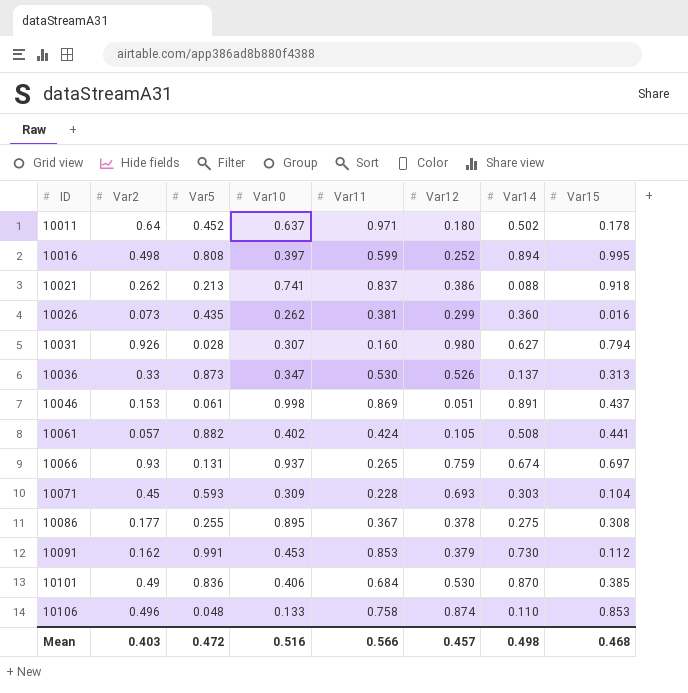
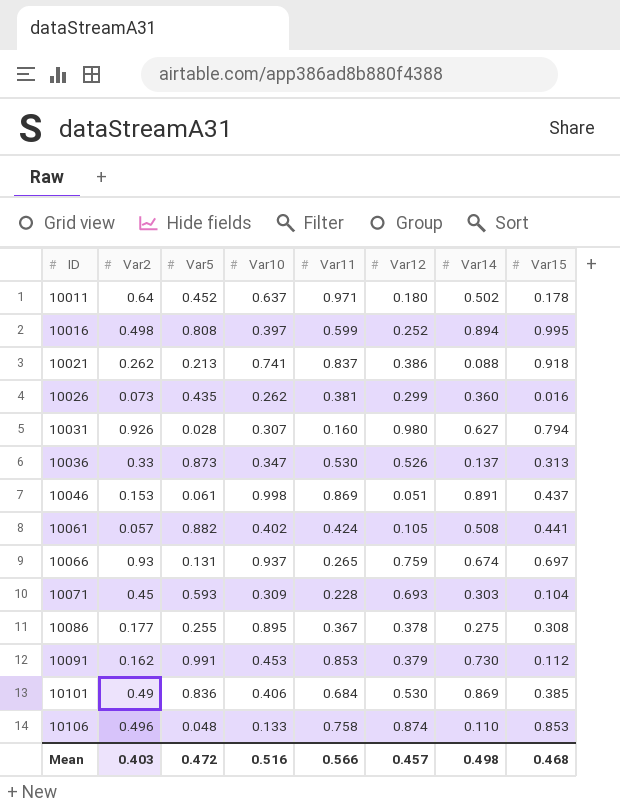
10101 | Var14: 0.870 -> 0.869

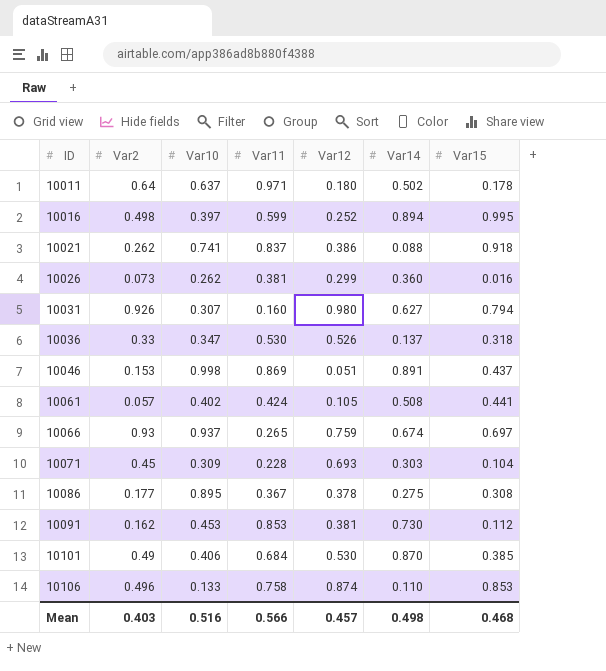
column Var5 | position: 3 -> none
10036 | Var15: 0.313 -> 0.318
10091 | Var12: 0.379 -> 0.381
10101 | Var14: 0.869 -> 0.870

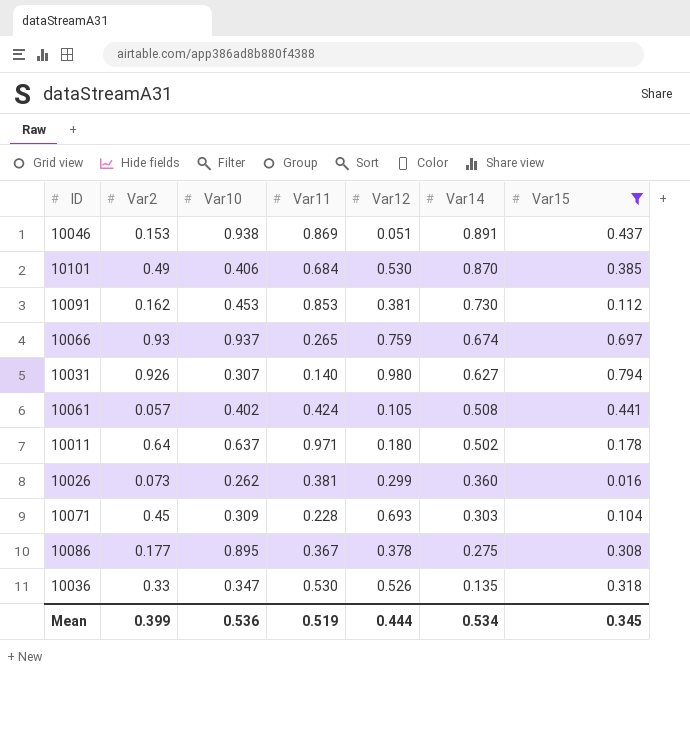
filter: none -> Var15 <= 0.794
row order: ID ascending -> Var14 descending
10046 | Var10: 0.998 -> 0.938
10031 | Var11: 0.160 -> 0.140
10036 | Var14: 0.137 -> 0.135
Mean | Var2: 0.403 -> 0.399
Mean | Var10: 0.516 -> 0.536
Mean | Var11: 0.566 -> 0.519
Mean | Var12: 0.457 -> 0.444
Mean | Var14: 0.498 -> 0.534
Mean | Var15: 0.468 -> 0.345

